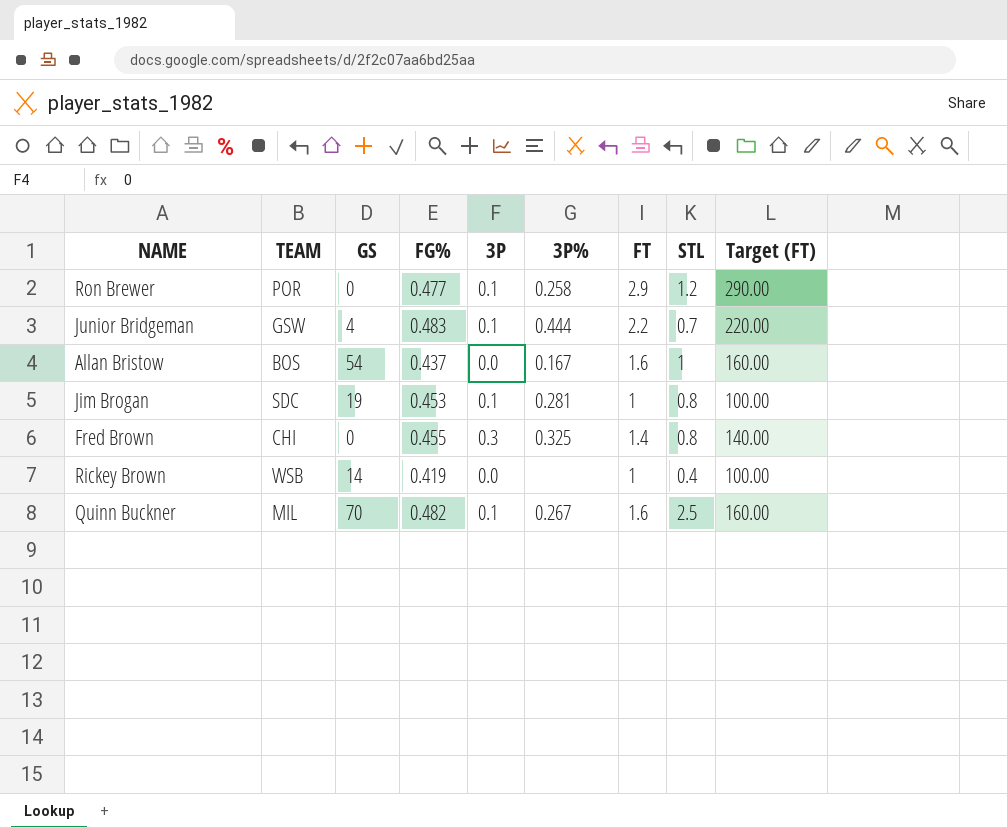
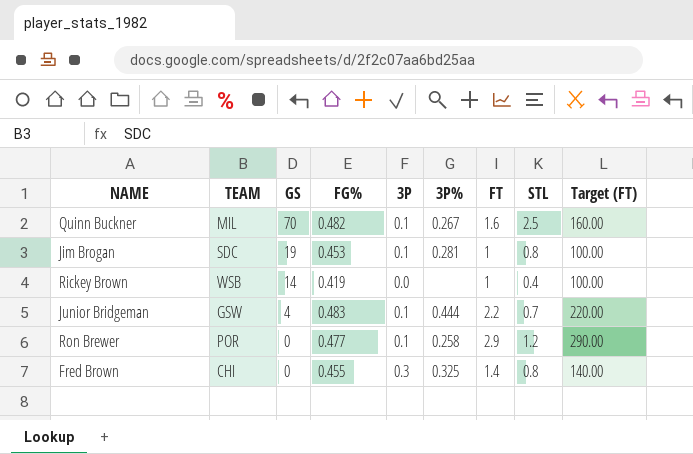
row order: none -> GS descending
row Allan Bristow: BOS | 54 | 0.437 | 0.0 | 0.167 | 1.6 | 1 | 160.00 -> none

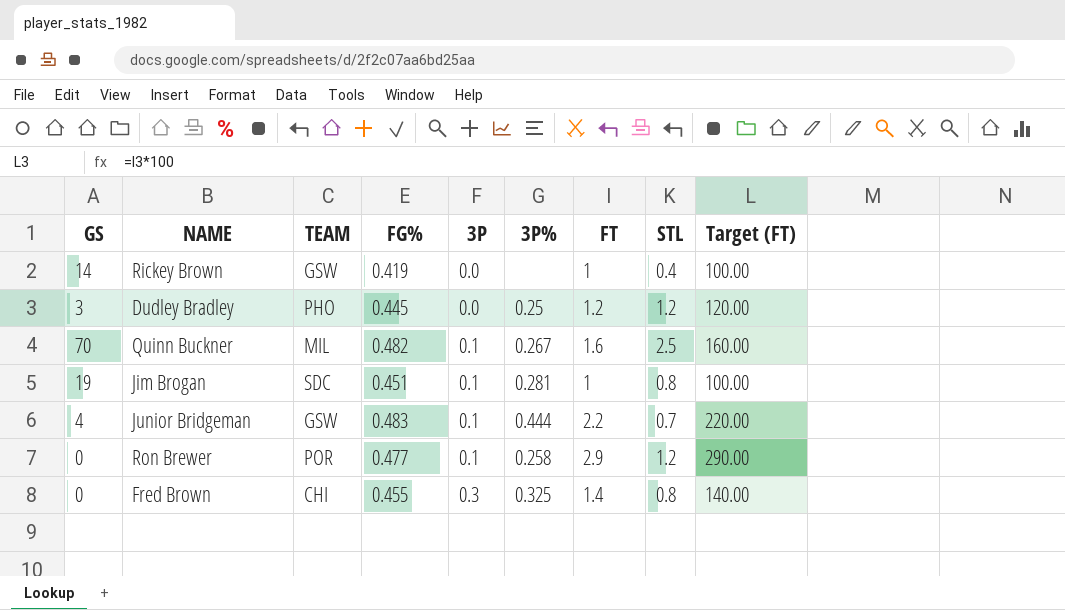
row order: GS descending -> 3P ascending
column GS | position: 3 -> 1
Rickey Brown | TEAM: WSB -> GSW
row Dudley Bradley: none -> 3 | PHO | 0.445 | 0.0 | 0.25 | 1.2 | 1.2 | 120.00
Jim Brogan | FG%: 0.453 -> 0.451

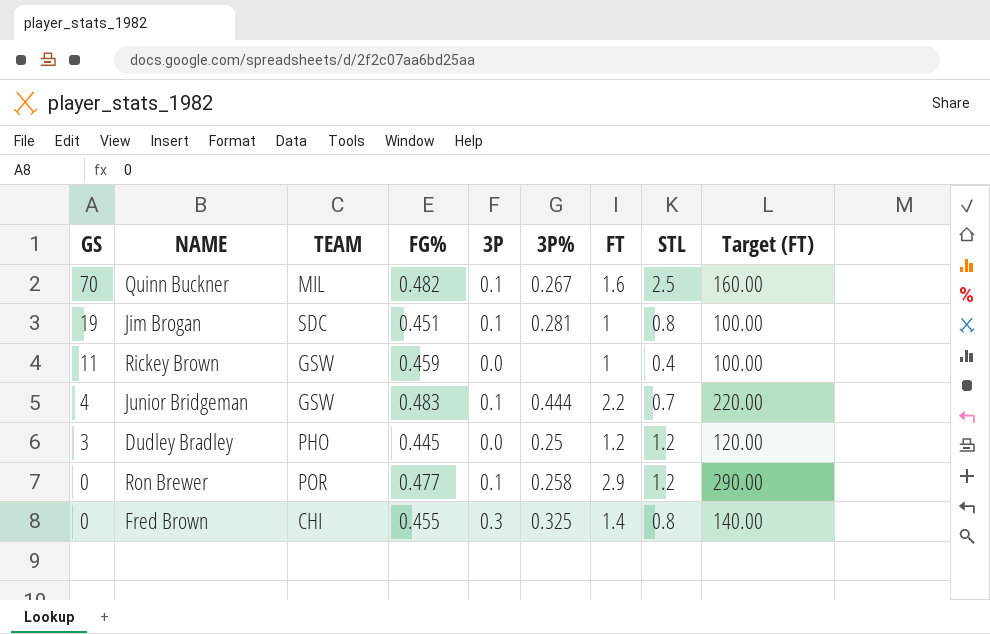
row order: 3P ascending -> GS descending
Rickey Brown | GS: 14 -> 11
Rickey Brown | FG%: 0.419 -> 0.459

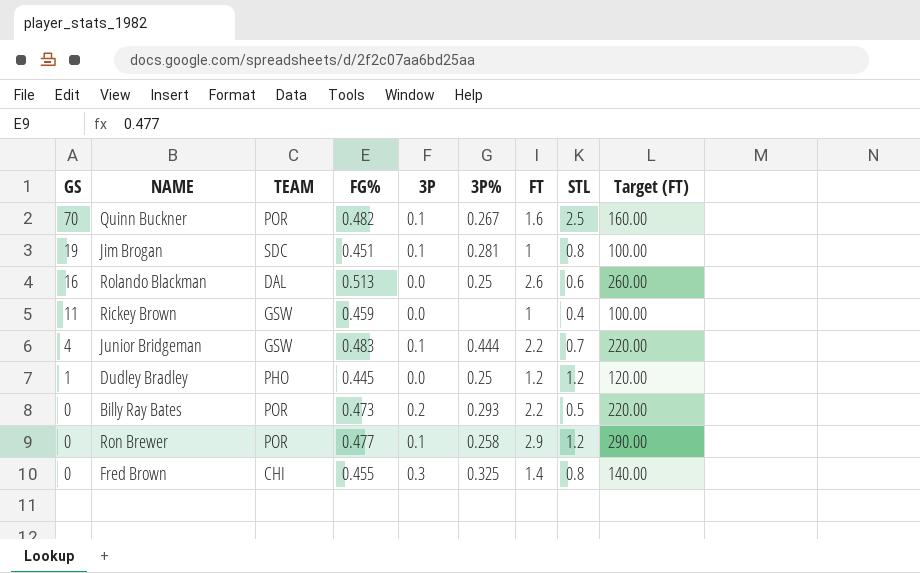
Quinn Buckner | TEAM: MIL -> POR
row Rolando Blackman: none -> 16 | DAL | 0.513 | 0.0 | 0.25 | 2.6 | 0.6 | 260.00
Dudley Bradley | GS: 3 -> 1
row Billy Ray Bates: none -> 0 | POR | 0.473 | 0.2 | 0.293 | 2.2 | 0.5 | 220.00

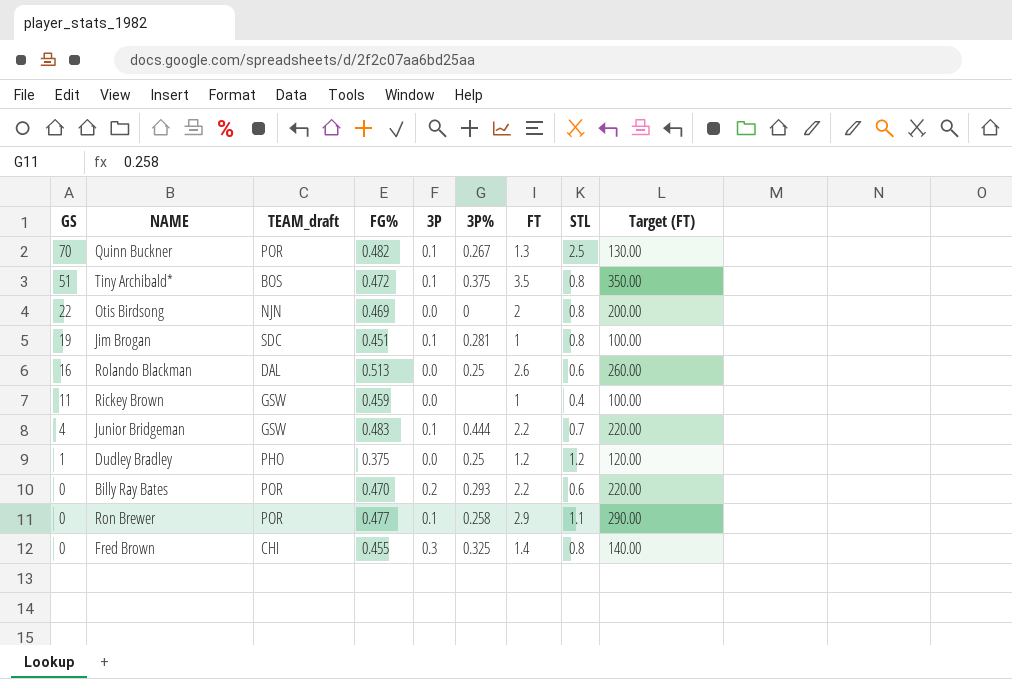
column name: TEAM -> TEAM_draft
Quinn Buckner | FT: 1.6 -> 1.3
Quinn Buckner | Target (FT): 160.00 -> 130.00
row Tiny Archibald*: none -> 51 | BOS | 0.472 | 0.1 | 0.375 | 3.5 | 0.8 | 350.00
row Otis Birdsong: none -> 22 | NJN | 0.469 | 0.0 | 0 | 2 | 0.8 | 200.00
Dudley Bradley | FG%: 0.445 -> 0.375
Billy Ray Bates | FG%: 0.473 -> 0.470
Billy Ray Bates | STL: 0.5 -> 0.6
Ron Brewer | STL: 1.2 -> 1.1

